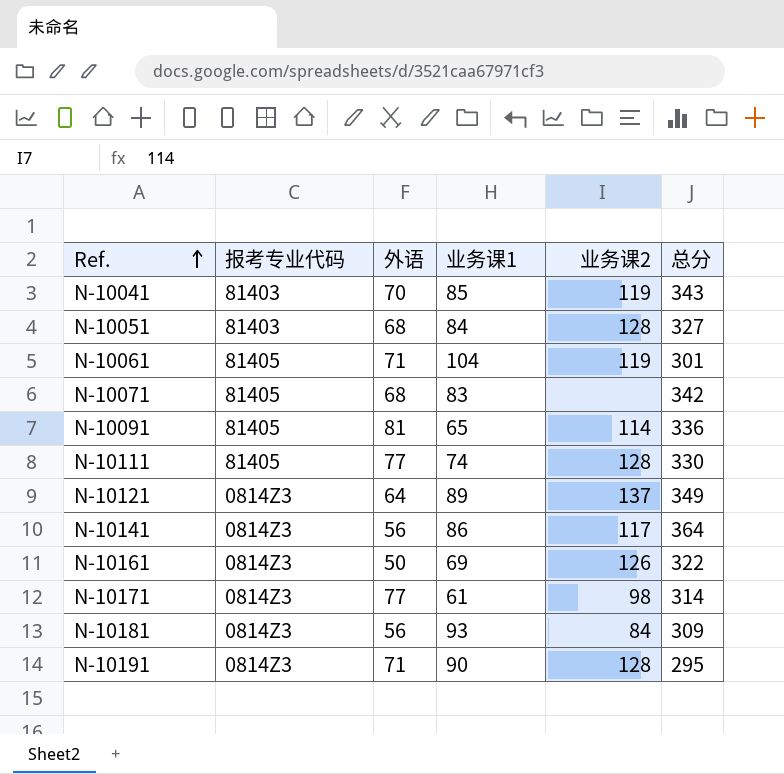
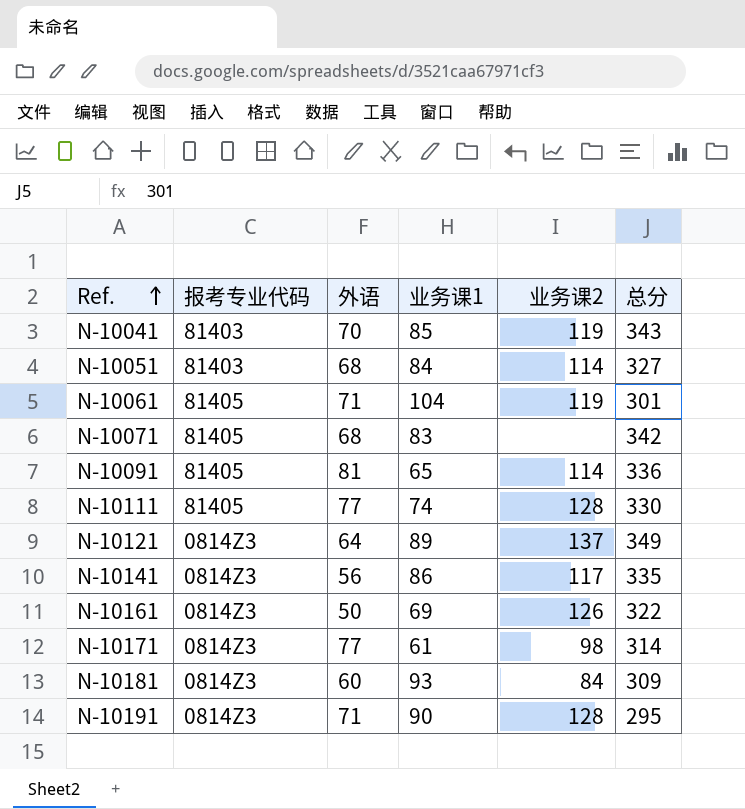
N-10051 | 业务课2: 128 -> 114
N-10141 | 总分: 364 -> 335
N-10181 | 外语: 56 -> 60

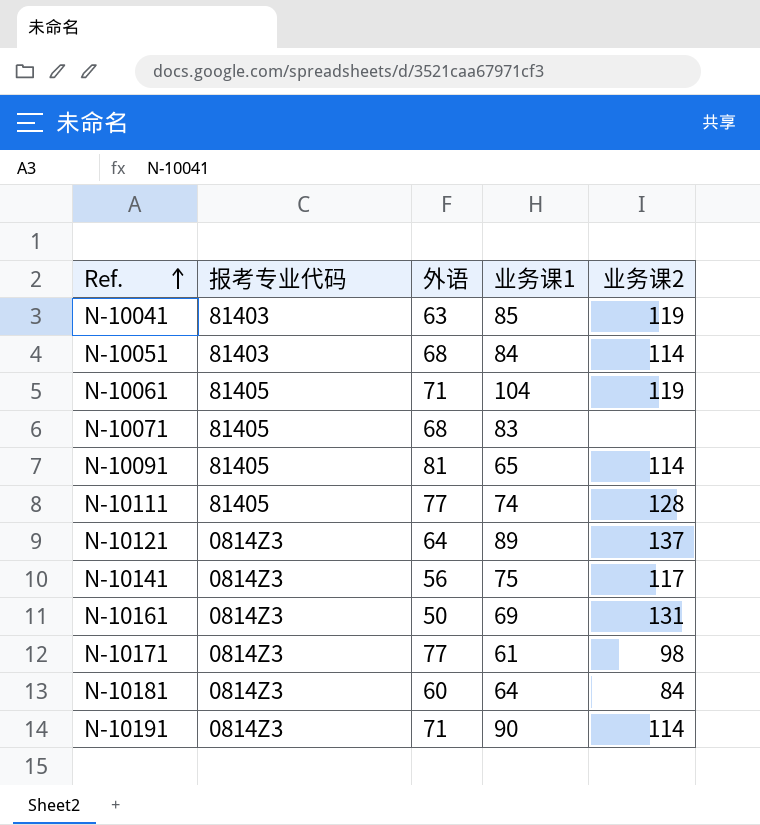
column 总分 | position: 6 -> none
N-10041 | 外语: 70 -> 63
N-10141 | 业务课1: 86 -> 75
N-10161 | 业务课2: 126 -> 131
N-10181 | 业务课1: 93 -> 64
N-10191 | 业务课2: 128 -> 114

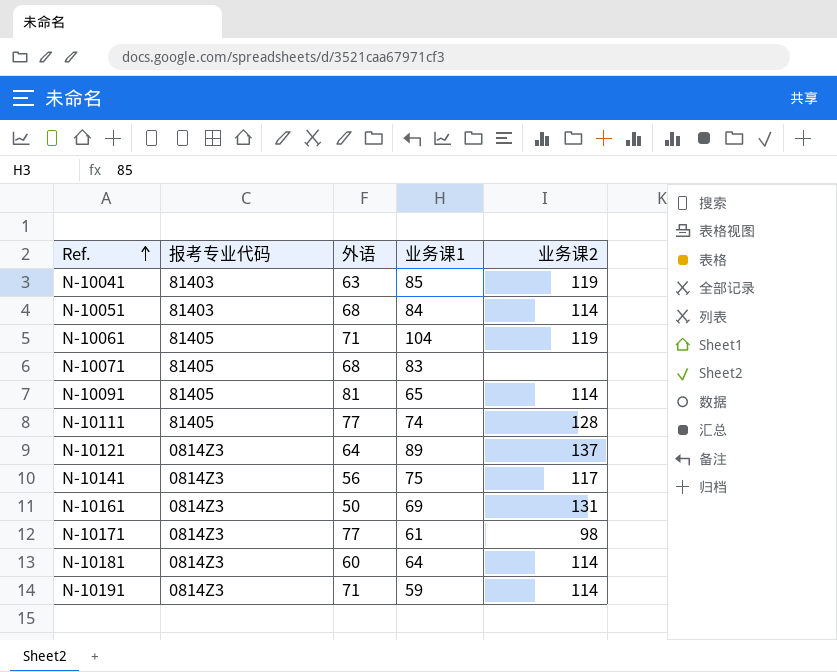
N-10181 | 业务课2: 84 -> 114
N-10191 | 业务课1: 90 -> 59

